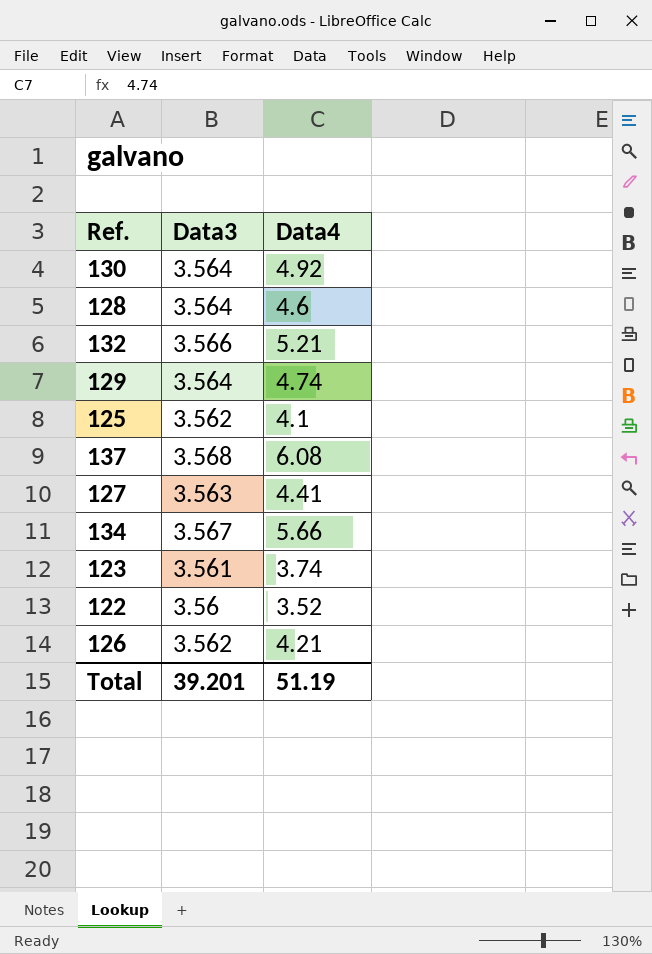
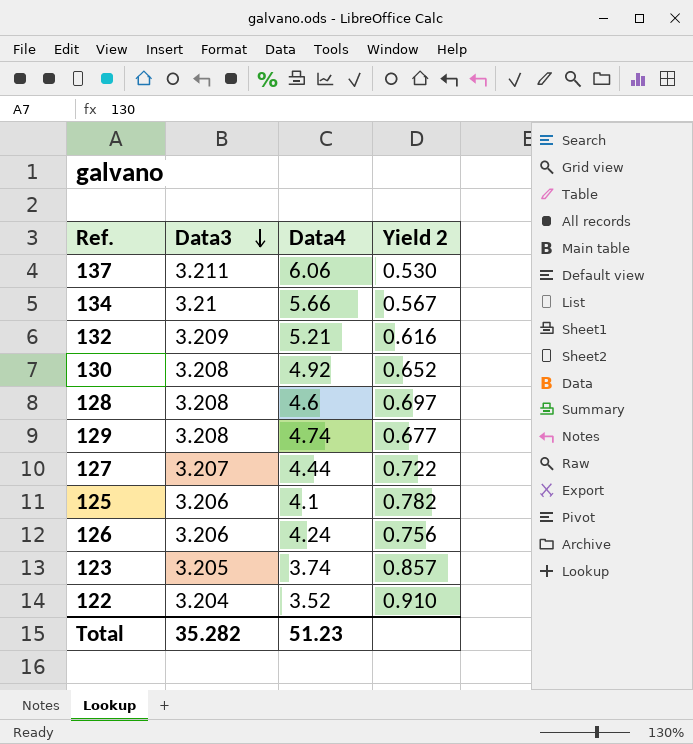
row order: none -> Data3 descending
column Yield 2 | formula: none -> [Data3] / [Data4]
137 | Data3: 3.568 -> 3.211
137 | Data4: 6.08 -> 6.06
134 | Data3: 3.567 -> 3.21
132 | Data3: 3.566 -> 3.209
130 | Data3: 3.564 -> 3.208
128 | Data3: 3.564 -> 3.208
129 | Data3: 3.564 -> 3.208
127 | Data3: 3.563 -> 3.207
127 | Data4: 4.41 -> 4.44
125 | Data3: 3.562 -> 3.206
126 | Data3: 3.562 -> 3.206
126 | Data4: 4.21 -> 4.24
123 | Data3: 3.561 -> 3.205
122 | Data3: 3.56 -> 3.204
Total | Data3: 39.201 -> 35.282
Total | Data4: 51.19 -> 51.23

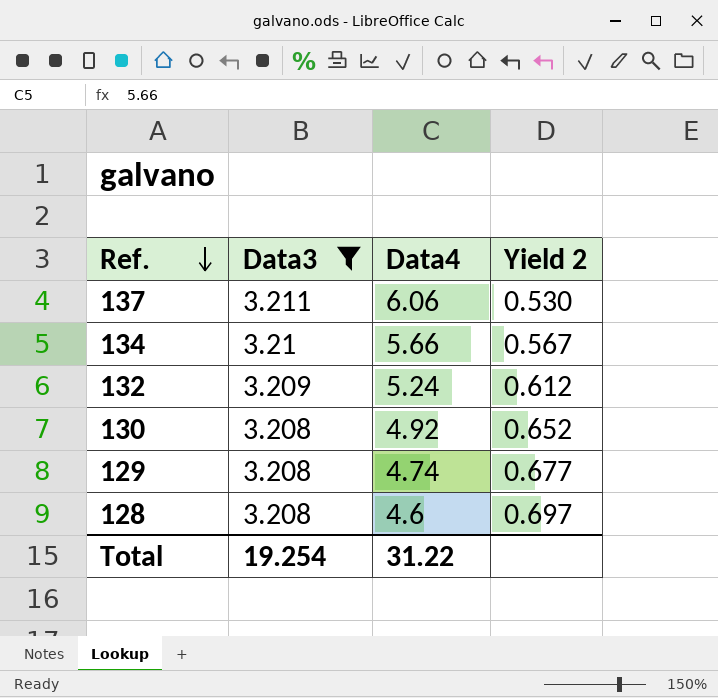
filter: none -> Data3 >= 3.208
row order: Data3 descending -> Ref. descending
132 | Data4: 5.21 -> 5.24
132 | Yield 2: 0.616 -> 0.612
Total | Data3: 35.282 -> 19.254
Total | Data4: 51.23 -> 31.22

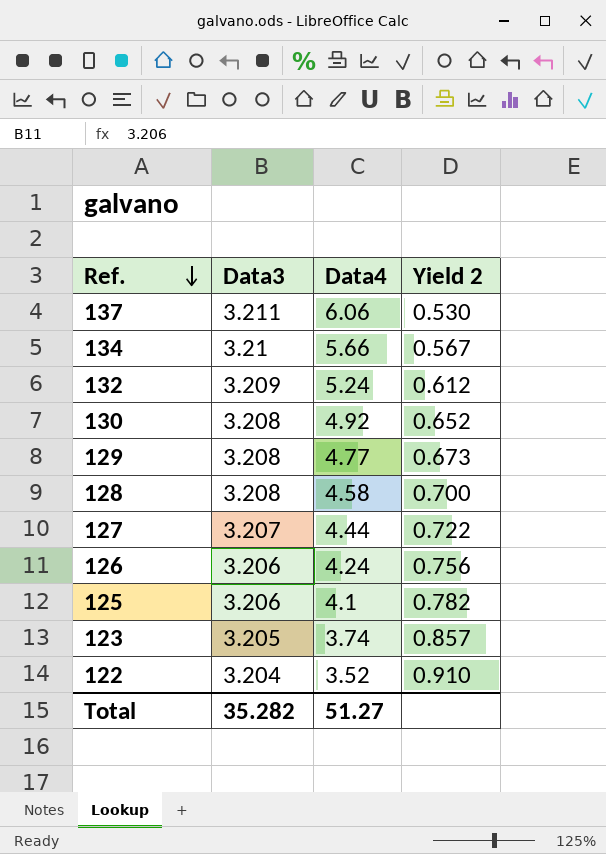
filter: Data3 >= 3.208 -> none
129 | Data4: 4.74 -> 4.77
129 | Yield 2: 0.677 -> 0.673
128 | Data4: 4.6 -> 4.58
128 | Yield 2: 0.697 -> 0.700
Total | Data3: 19.254 -> 35.282
Total | Data4: 31.22 -> 51.27

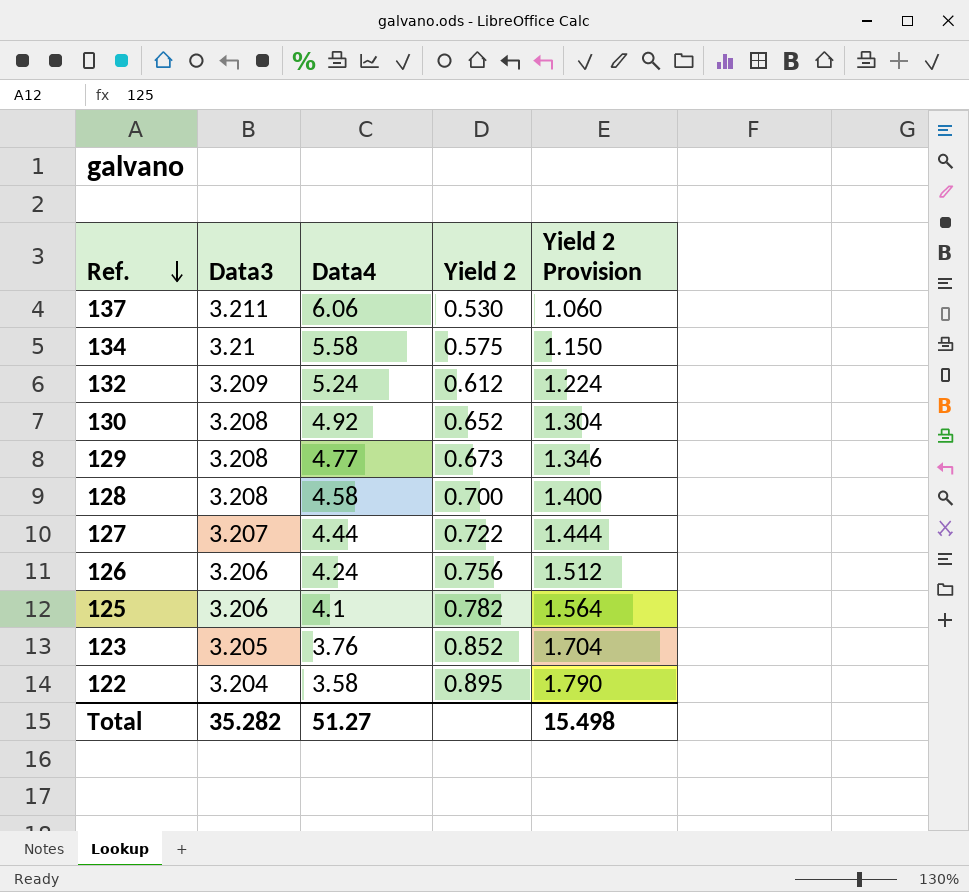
column Yield 2 Provision | formula: none -> [Yield 2] * 2
134 | Data4: 5.66 -> 5.58
134 | Yield 2: 0.567 -> 0.575
123 | Data4: 3.74 -> 3.76
123 | Yield 2: 0.857 -> 0.852
122 | Data4: 3.52 -> 3.58
122 | Yield 2: 0.910 -> 0.895

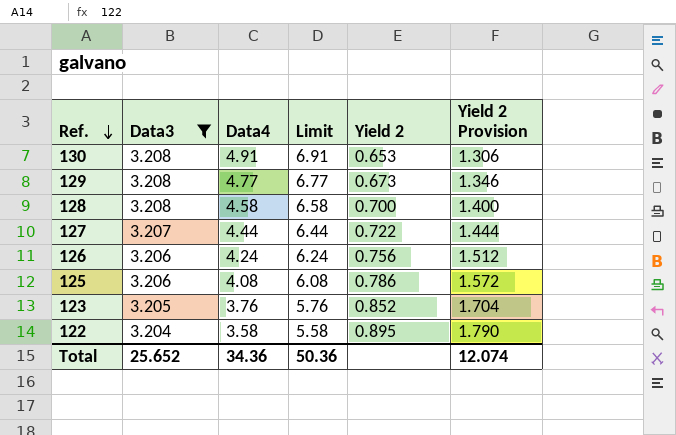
filter: none -> Data3 <= 3.208
column Limit | formula: none -> [Data4] + 2
130 | Data4: 4.92 -> 4.91
130 | Yield 2: 0.652 -> 0.653
130 | Yield 2 Provision: 1.304 -> 1.306
125 | Data4: 4.1 -> 4.08
125 | Yield 2: 0.782 -> 0.786
125 | Yield 2 Provision: 1.564 -> 1.572
Total | Data3: 35.282 -> 25.652
Total | Data4: 51.27 -> 34.36
Total | Yield 2 Provision: 15.498 -> 12.074

